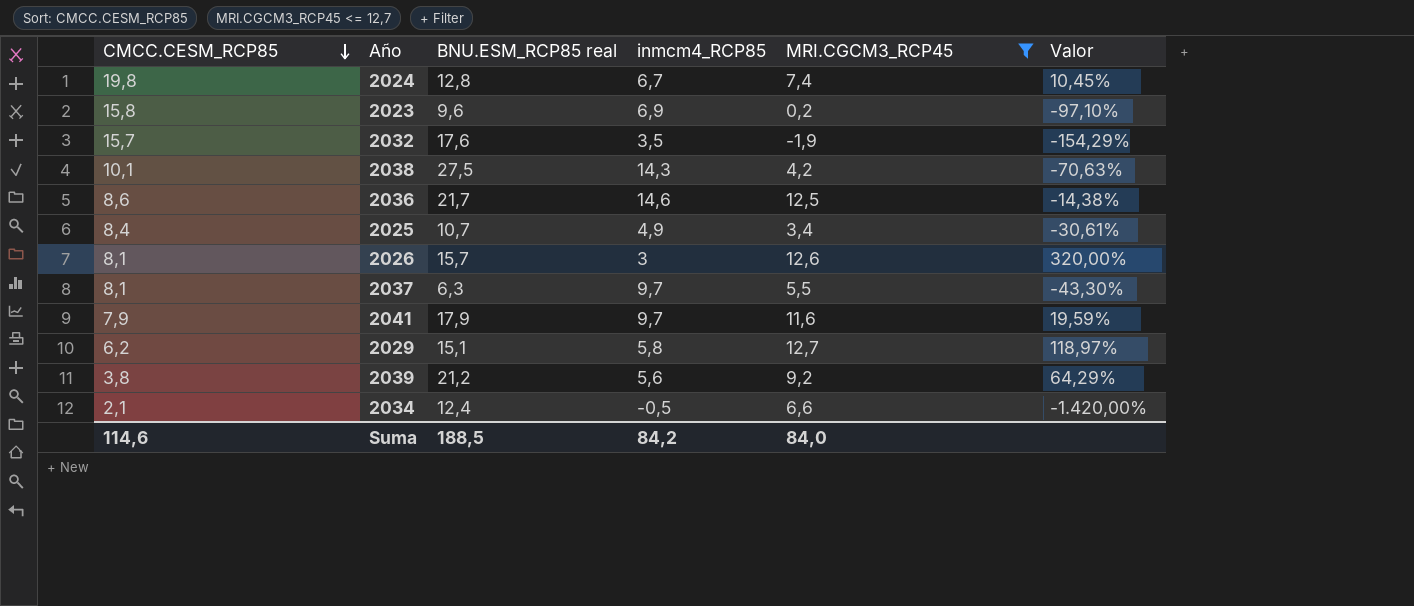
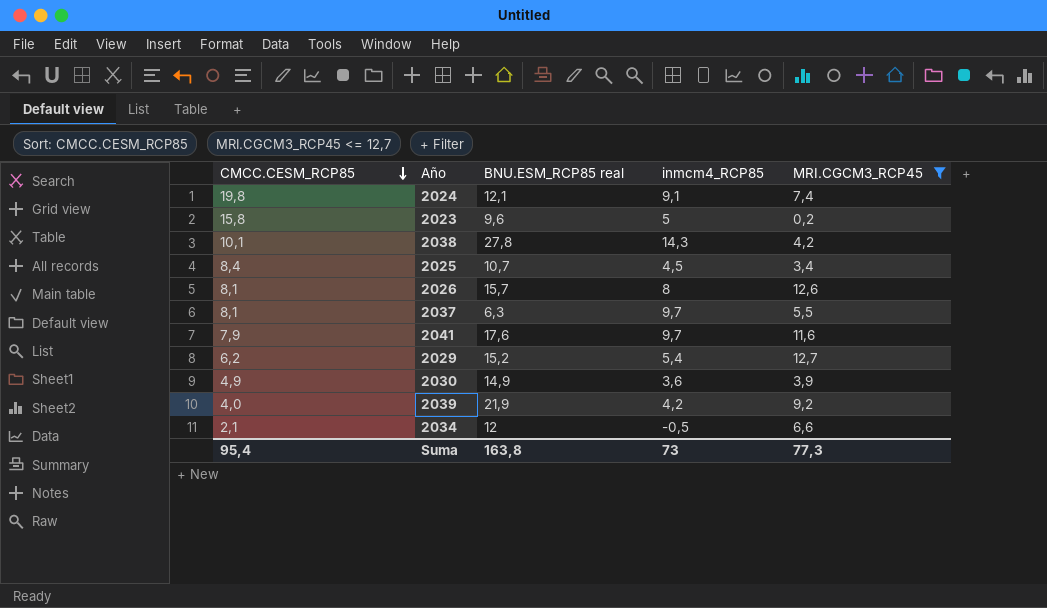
column Valor | formula: ([MRI.CGCM3_RCP45] - [inmcm4_RCP85]) / [inmcm4_RCP85] -> none
row 2032: 15,7 | 17,6 | 3,5 | -1,9 | -154,29% -> none
row 2036: 8,6 | 21,7 | 14,6 | 12,5 | -14,38% -> none
2024 | BNU.ESM_RCP85 real: 12,8 -> 12,1
2024 | inmcm4_RCP85: 6,7 -> 9,1
2023 | inmcm4_RCP85: 6,9 -> 5
2038 | BNU.ESM_RCP85 real: 27,5 -> 27,8
2025 | inmcm4_RCP85: 4,9 -> 4,5
2026 | inmcm4_RCP85: 3 -> 8
2041 | BNU.ESM_RCP85 real: 17,9 -> 17,6
2029 | BNU.ESM_RCP85 real: 15,1 -> 15,2
2029 | inmcm4_RCP85: 5,8 -> 5,4
row 2030: none -> 4,9 | 14,9 | 3,6 | 3,9
2039 | CMCC.CESM_RCP85: 3,8 -> 4,0
2039 | BNU.ESM_RCP85 real: 21,2 -> 21,9
2039 | inmcm4_RCP85: 5,6 -> 4,2
2034 | BNU.ESM_RCP85 real: 12,4 -> 12
Suma | CMCC.CESM_RCP85: 114,6 -> 95,4
Suma | BNU.ESM_RCP85 real: 188,5 -> 163,8
Suma | inmcm4_RCP85: 84,2 -> 73
Suma | MRI.CGCM3_RCP45: 84,0 -> 77,3

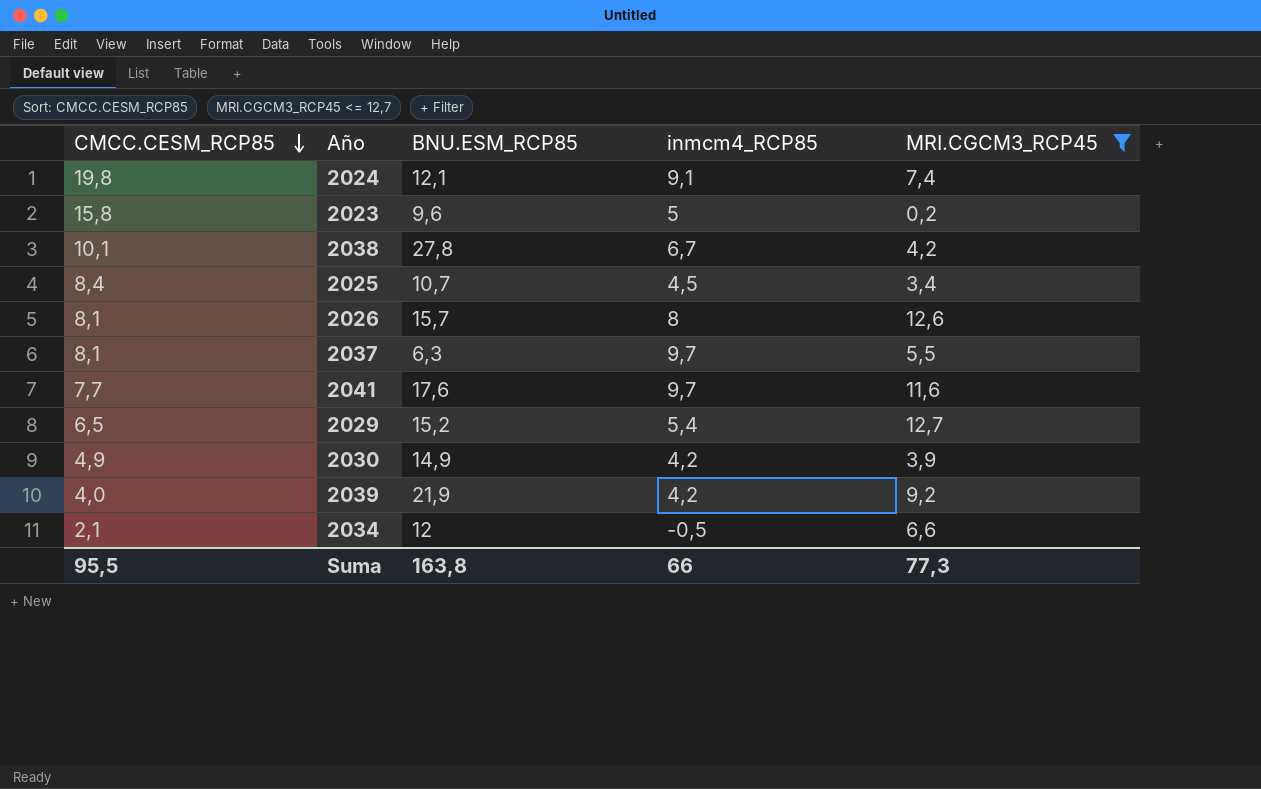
column name: BNU.ESM_RCP85 real -> BNU.ESM_RCP85
2038 | inmcm4_RCP85: 14,3 -> 6,7
2041 | CMCC.CESM_RCP85: 7,9 -> 7,7
2029 | CMCC.CESM_RCP85: 6,2 -> 6,5
2030 | inmcm4_RCP85: 3,6 -> 4,2
Suma | CMCC.CESM_RCP85: 95,4 -> 95,5
Suma | inmcm4_RCP85: 73 -> 66

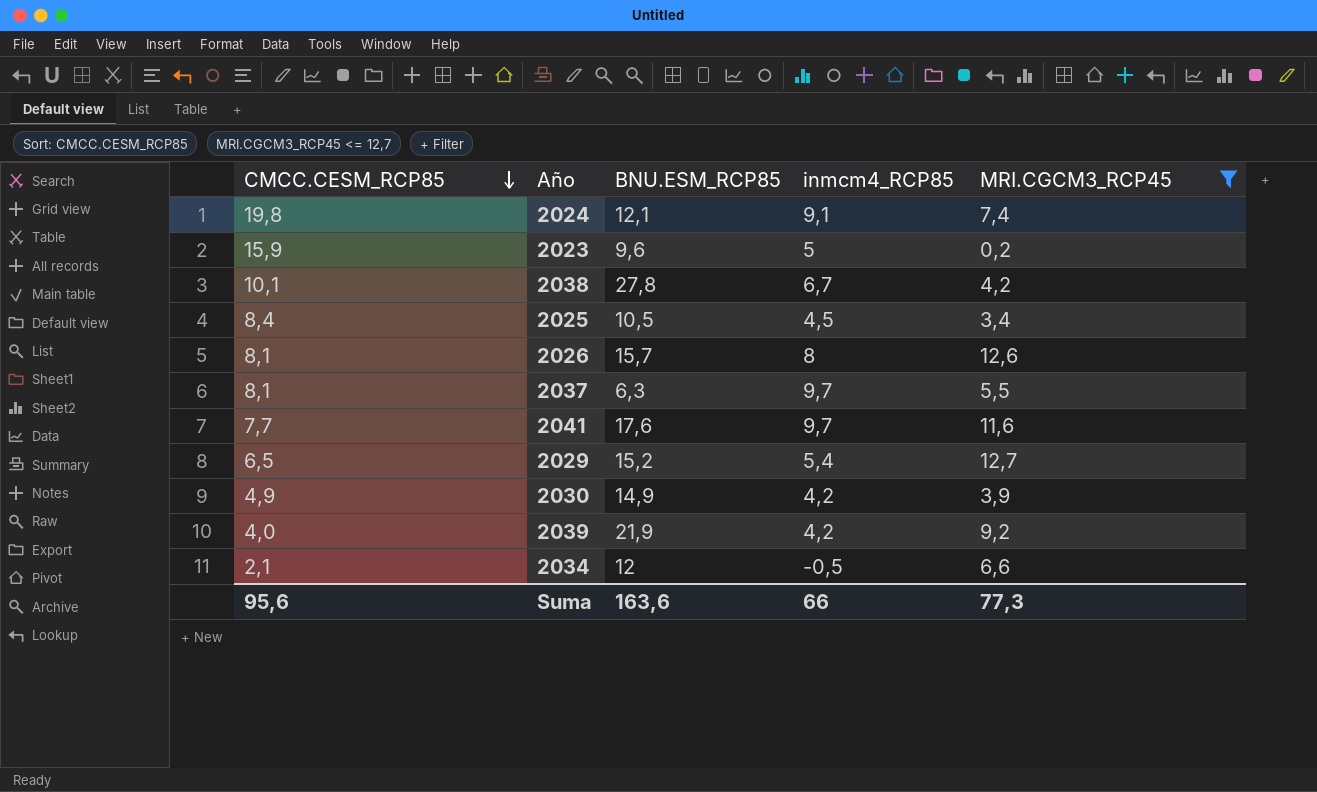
2023 | CMCC.CESM_RCP85: 15,8 -> 15,9
2025 | BNU.ESM_RCP85: 10,7 -> 10,5
Suma | CMCC.CESM_RCP85: 95,5 -> 95,6
Suma | BNU.ESM_RCP85: 163,8 -> 163,6

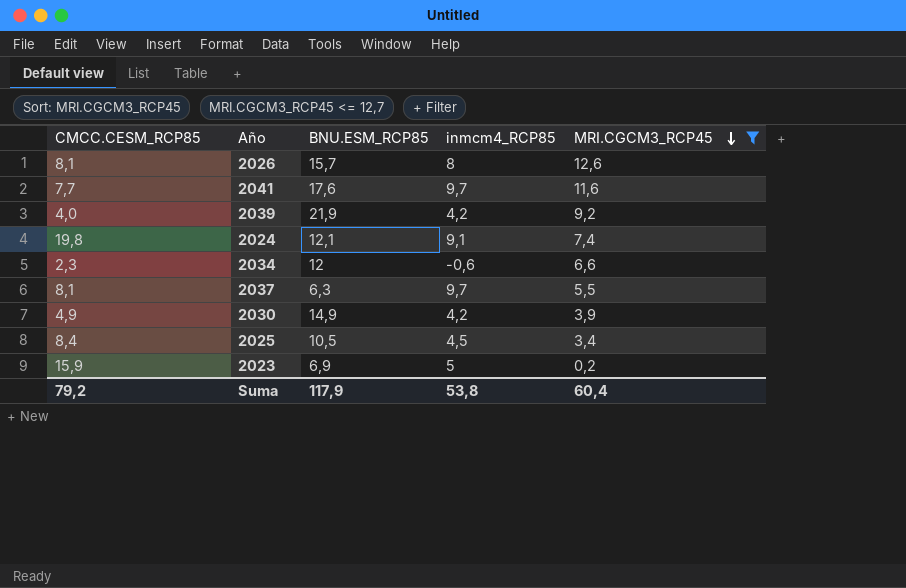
row order: CMCC.CESM_RCP85 descending -> MRI.CGCM3_RCP45 descending
row 2038: 10,1 | 27,8 | 6,7 | 4,2 -> none
row 2029: 6,5 | 15,2 | 5,4 | 12,7 -> none
2034 | CMCC.CESM_RCP85: 2,1 -> 2,3
2034 | inmcm4_RCP85: -0,5 -> -0,6
2023 | BNU.ESM_RCP85: 9,6 -> 6,9
Suma | CMCC.CESM_RCP85: 95,6 -> 79,2
Suma | BNU.ESM_RCP85: 163,6 -> 117,9
Suma | inmcm4_RCP85: 66 -> 53,8
Suma | MRI.CGCM3_RCP45: 77,3 -> 60,4

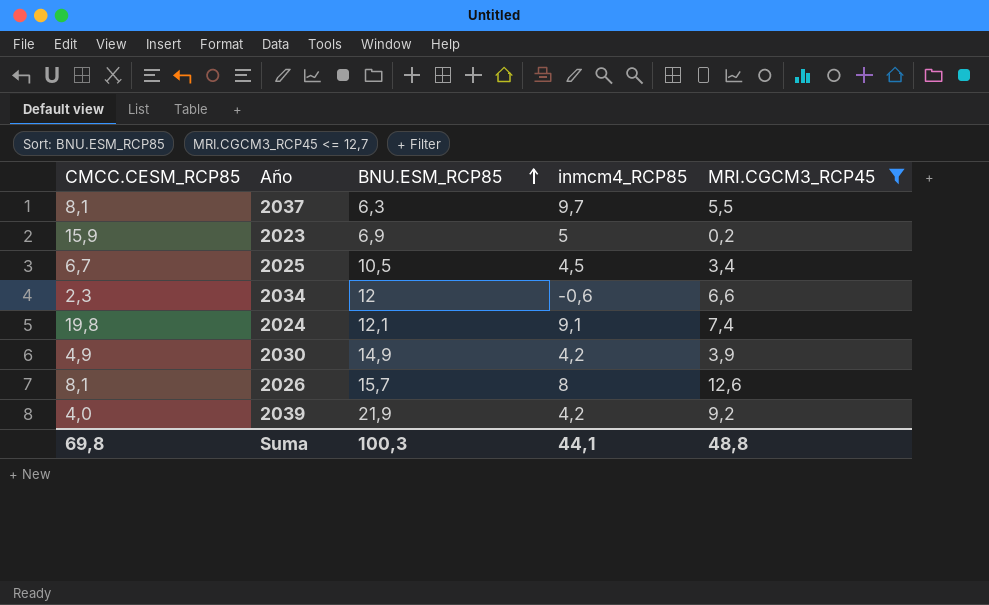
row order: MRI.CGCM3_RCP45 descending -> BNU.ESM_RCP85 ascending
row 2041: 7,7 | 17,6 | 9,7 | 11,6 -> none
2025 | CMCC.CESM_RCP85: 8,4 -> 6,7
Suma | CMCC.CESM_RCP85: 79,2 -> 69,8
Suma | BNU.ESM_RCP85: 117,9 -> 100,3
Suma | inmcm4_RCP85: 53,8 -> 44,1
Suma | MRI.CGCM3_RCP45: 60,4 -> 48,8

